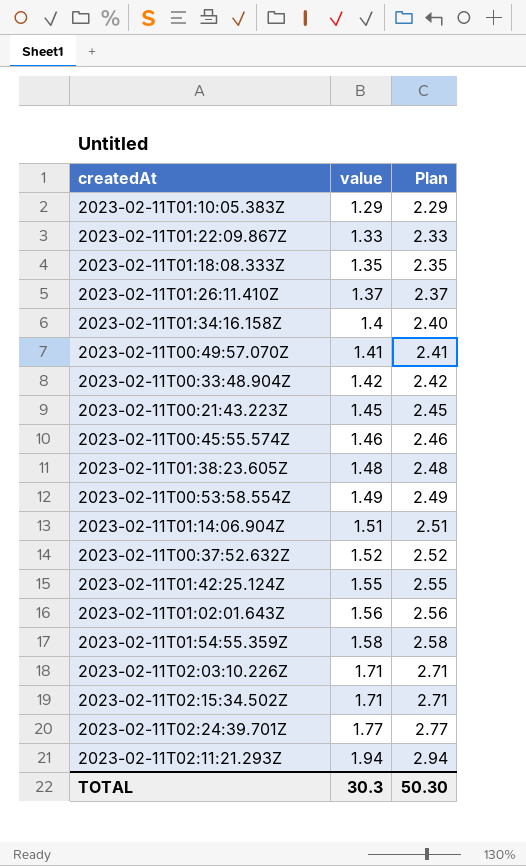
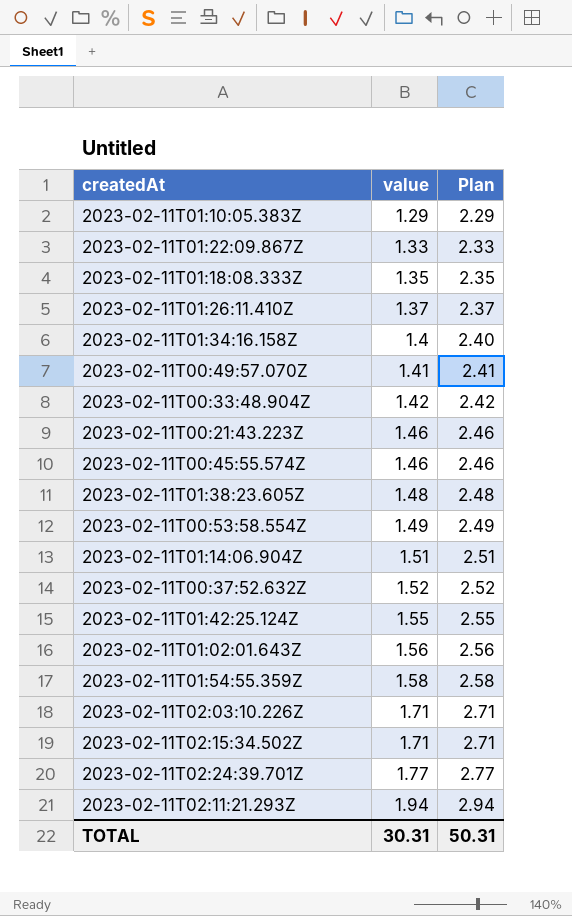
2023-02-11T00:21:43.223Z | value: 1.45 -> 1.46
2023-02-11T00:21:43.223Z | Plan: 2.45 -> 2.46
TOTAL | value: 30.3 -> 30.31
TOTAL | Plan: 50.30 -> 50.31

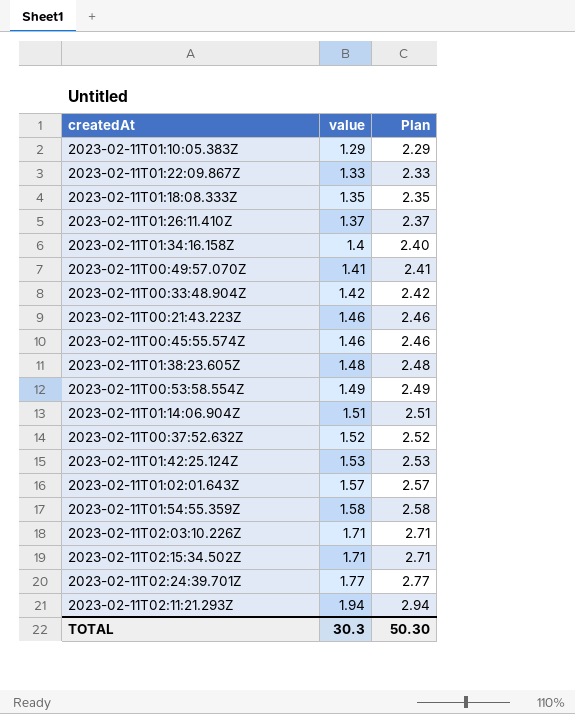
2023-02-11T01:42:25.124Z | value: 1.55 -> 1.53
2023-02-11T01:42:25.124Z | Plan: 2.55 -> 2.53
2023-02-11T01:02:01.643Z | value: 1.56 -> 1.57
2023-02-11T01:02:01.643Z | Plan: 2.56 -> 2.57
TOTAL | value: 30.31 -> 30.3
TOTAL | Plan: 50.31 -> 50.30

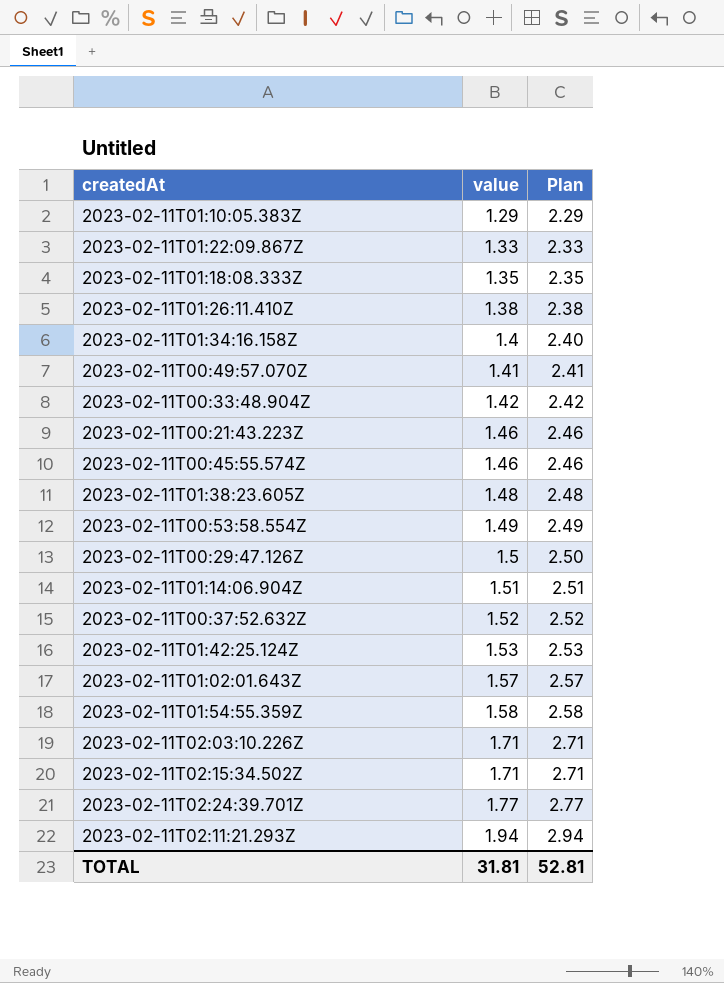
2023-02-11T01:26:11.410Z | value: 1.37 -> 1.38
2023-02-11T01:26:11.410Z | Plan: 2.37 -> 2.38
row 2023-02-11T00:29:47.126Z: none -> 1.5 | 2.50
TOTAL | value: 30.3 -> 31.81
TOTAL | Plan: 50.30 -> 52.81

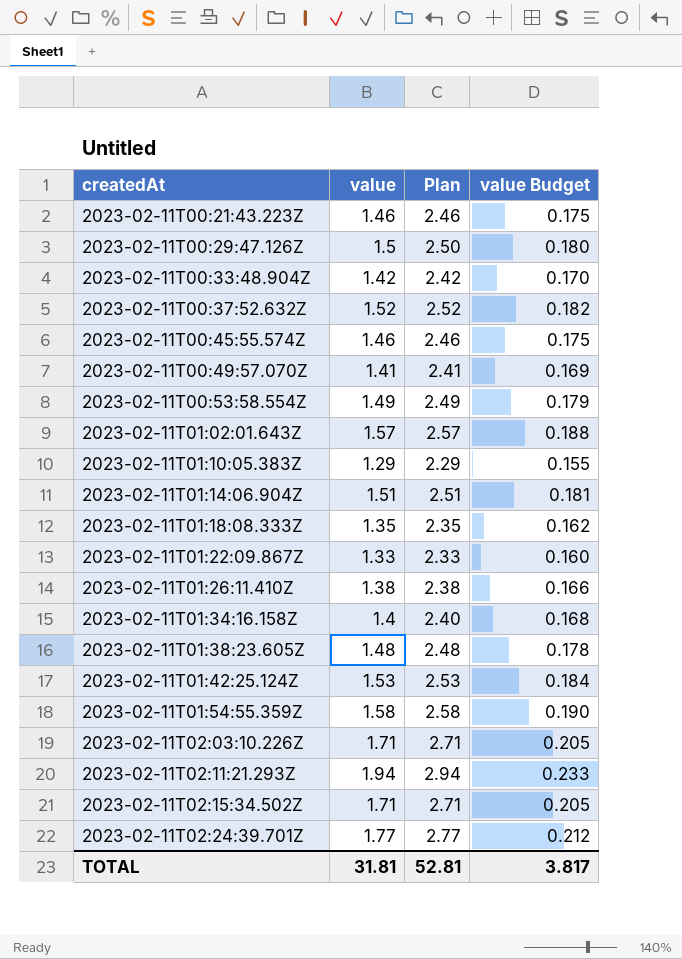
row order: value ascending -> createdAt ascending
column value Budget | formula: none -> [value] * 0.12

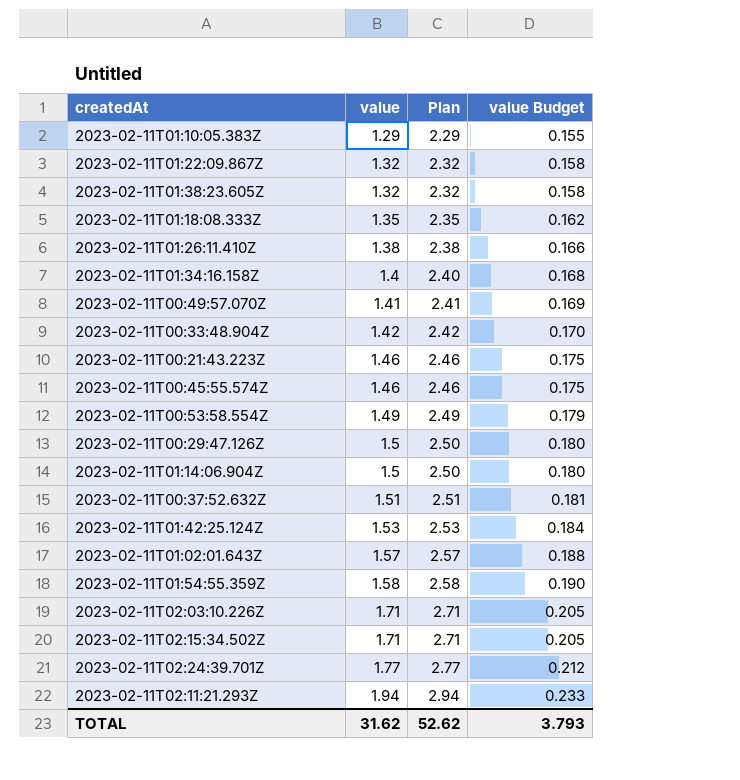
row order: createdAt ascending -> value ascending
2023-02-11T01:22:09.867Z | value: 1.33 -> 1.32
2023-02-11T01:22:09.867Z | Plan: 2.33 -> 2.32
2023-02-11T01:22:09.867Z | value Budget: 0.160 -> 0.158
2023-02-11T01:38:23.605Z | value: 1.48 -> 1.32
2023-02-11T01:38:23.605Z | Plan: 2.48 -> 2.32
2023-02-11T01:38:23.605Z | value Budget: 0.178 -> 0.158
2023-02-11T01:14:06.904Z | value: 1.51 -> 1.5
2023-02-11T01:14:06.904Z | Plan: 2.51 -> 2.50
2023-02-11T01:14:06.904Z | value Budget: 0.181 -> 0.180
2023-02-11T00:37:52.632Z | value: 1.52 -> 1.51
2023-02-11T00:37:52.632Z | Plan: 2.52 -> 2.51
2023-02-11T00:37:52.632Z | value Budget: 0.182 -> 0.181
TOTAL | value: 31.81 -> 31.62
TOTAL | Plan: 52.81 -> 52.62
TOTAL | value Budget: 3.817 -> 3.793

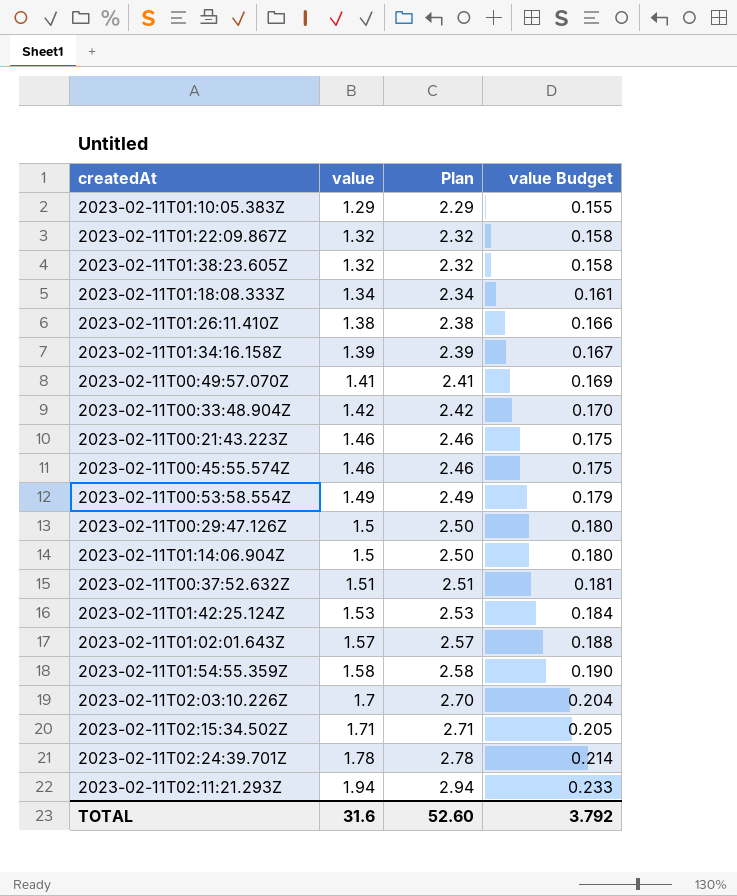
2023-02-11T01:18:08.333Z | value: 1.35 -> 1.34
2023-02-11T01:18:08.333Z | Plan: 2.35 -> 2.34
2023-02-11T01:18:08.333Z | value Budget: 0.162 -> 0.161
2023-02-11T01:34:16.158Z | value: 1.4 -> 1.39
2023-02-11T01:34:16.158Z | Plan: 2.40 -> 2.39
2023-02-11T01:34:16.158Z | value Budget: 0.168 -> 0.167
2023-02-11T02:03:10.226Z | value: 1.71 -> 1.7
2023-02-11T02:03:10.226Z | Plan: 2.71 -> 2.70
2023-02-11T02:03:10.226Z | value Budget: 0.205 -> 0.204
2023-02-11T02:24:39.701Z | value: 1.77 -> 1.78
2023-02-11T02:24:39.701Z | Plan: 2.77 -> 2.78
2023-02-11T02:24:39.701Z | value Budget: 0.212 -> 0.214
TOTAL | value: 31.62 -> 31.6
TOTAL | Plan: 52.62 -> 52.60
TOTAL | value Budget: 3.793 -> 3.792

